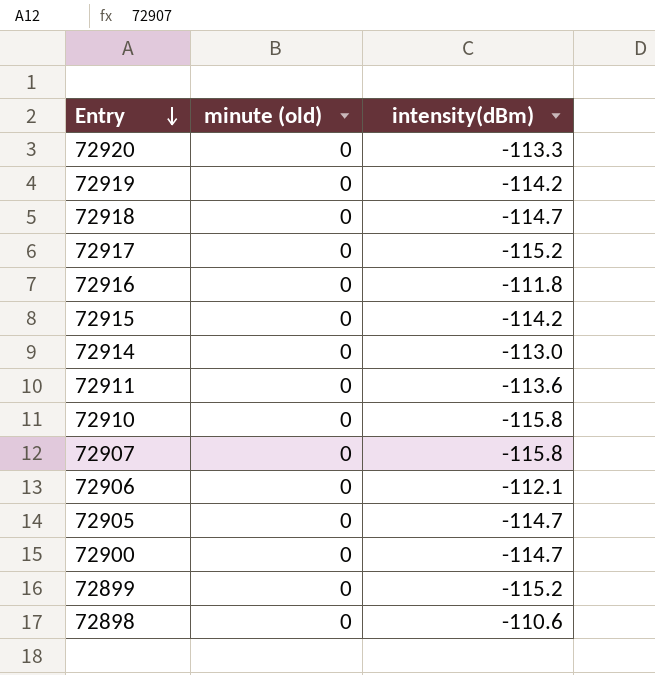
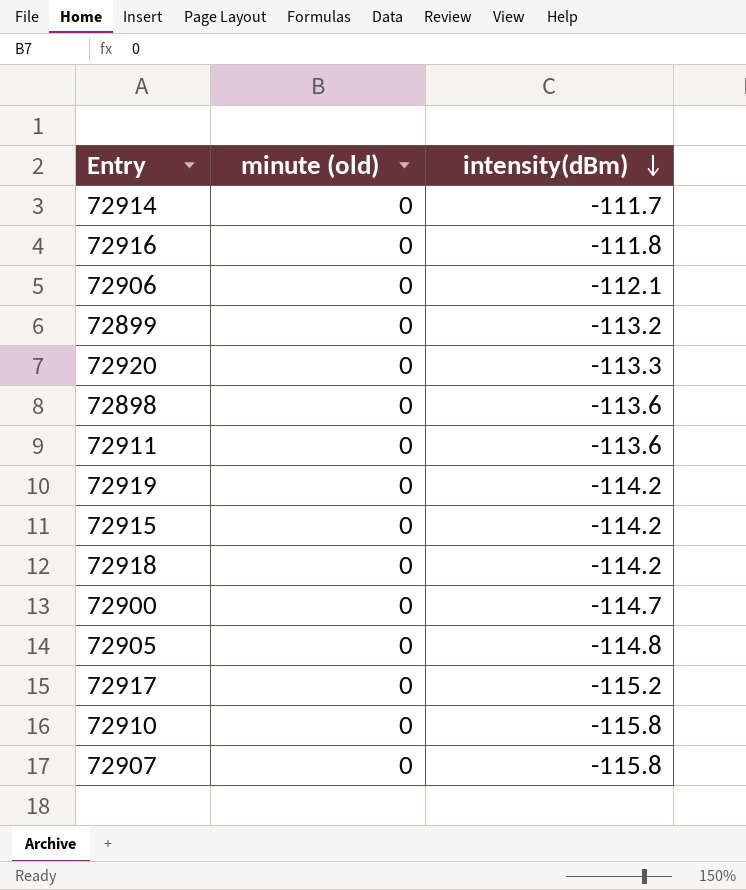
row order: Entry descending -> intensity(dBm) descending
72914 | intensity(dBm): -113.0 -> -111.7
72899 | intensity(dBm): -115.2 -> -113.2
72898 | intensity(dBm): -110.6 -> -113.6
72918 | intensity(dBm): -114.7 -> -114.2
72905 | intensity(dBm): -114.7 -> -114.8

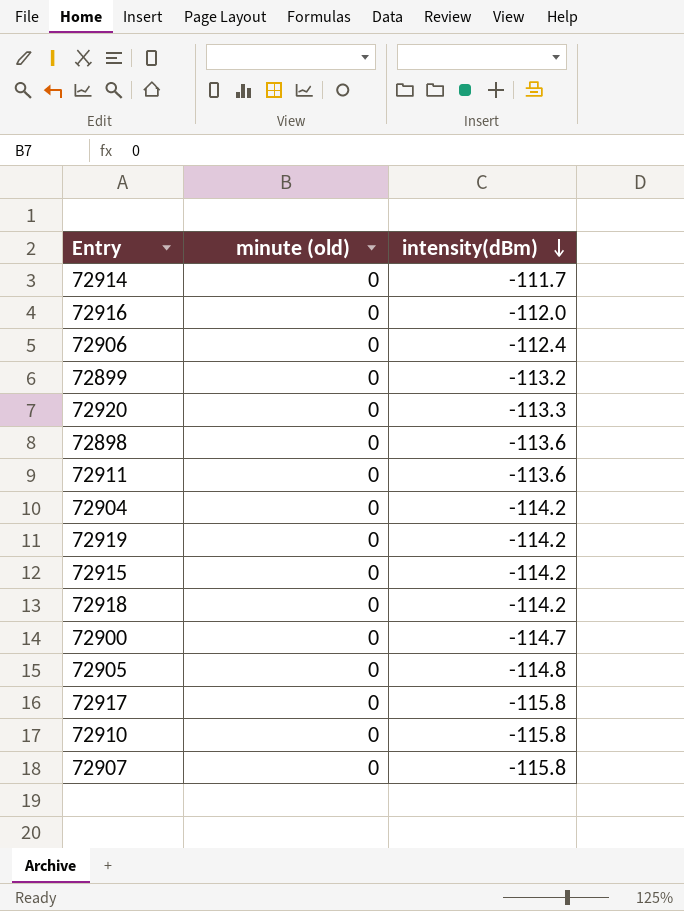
72916 | intensity(dBm): -111.8 -> -112.0
72906 | intensity(dBm): -112.1 -> -112.4
row 72904: none -> 0 | -114.2
72917 | intensity(dBm): -115.2 -> -115.8

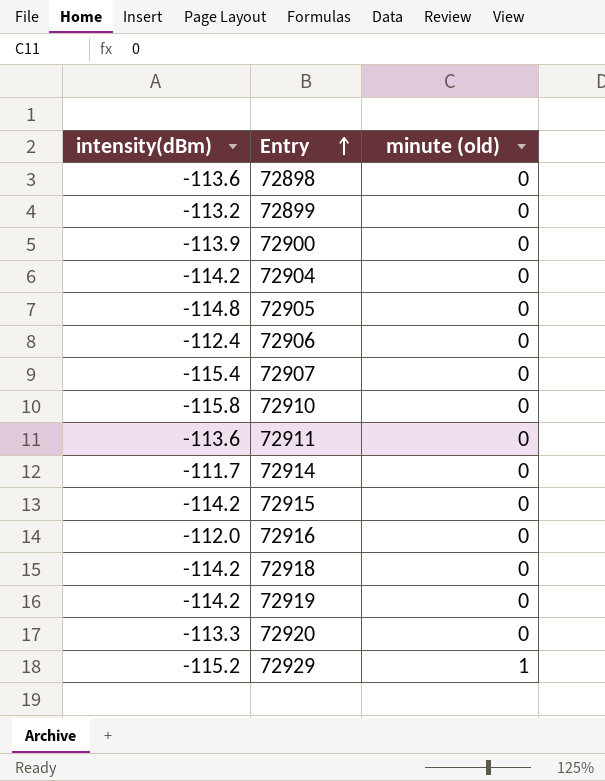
row order: intensity(dBm) descending -> Entry ascending
column intensity(dBm) | position: 3 -> 1
row 72917: 0 | -115.8 -> none
72900 | intensity(dBm): -114.7 -> -113.9
72907 | intensity(dBm): -115.8 -> -115.4
row 72929: none -> -115.2 | 1

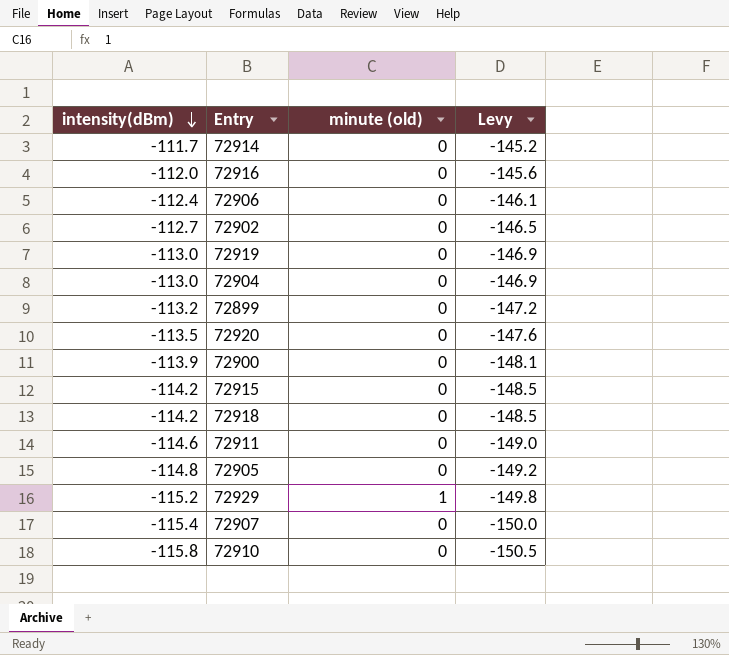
row order: Entry ascending -> intensity(dBm) descending
column Levy | formula: none -> [intensity(dBm)] * 1.3
row 72898: -113.6 | 0 -> none
row 72902: none -> -112.7 | 0 | -146.5
72919 | intensity(dBm): -114.2 -> -113.0
72904 | intensity(dBm): -114.2 -> -113.0
72920 | intensity(dBm): -113.3 -> -113.5
72911 | intensity(dBm): -113.6 -> -114.6

